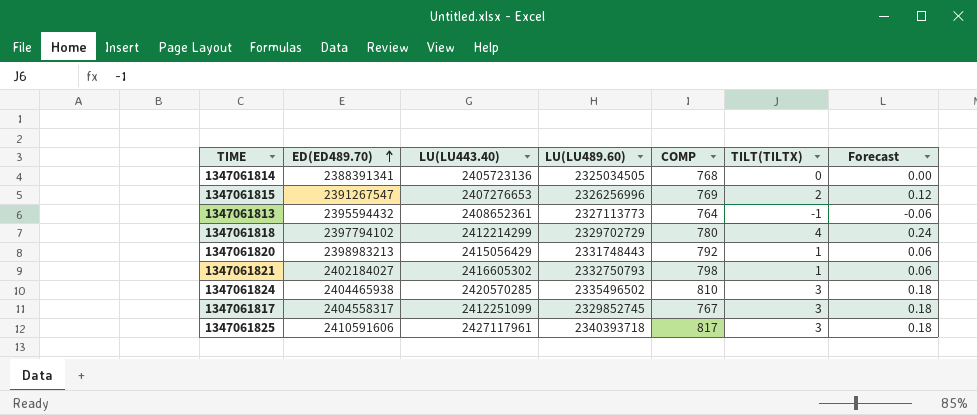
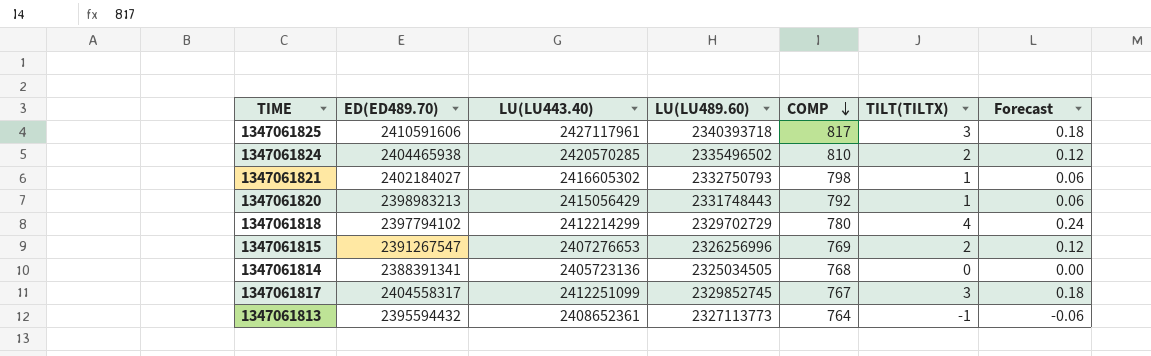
row order: ED(ED489.70) ascending -> COMP descending
1347061824 | TILT(TILTX): 3 -> 2
1347061824 | Forecast: 0.18 -> 0.12

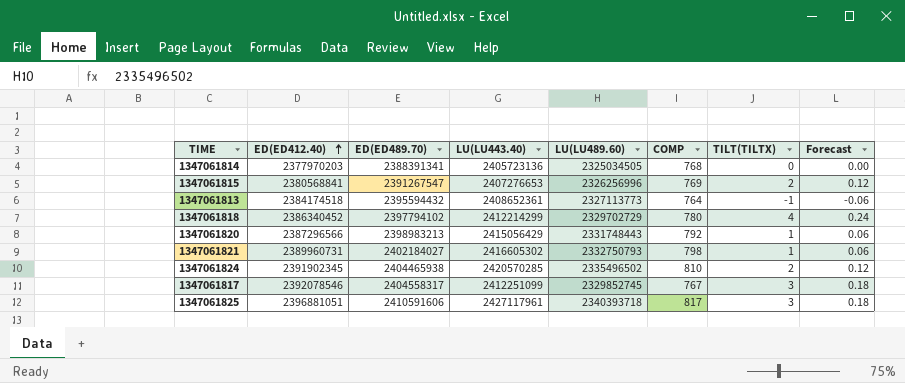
row order: COMP descending -> ED(ED412.40) ascending
column ED(ED412.40) | position: none -> 2

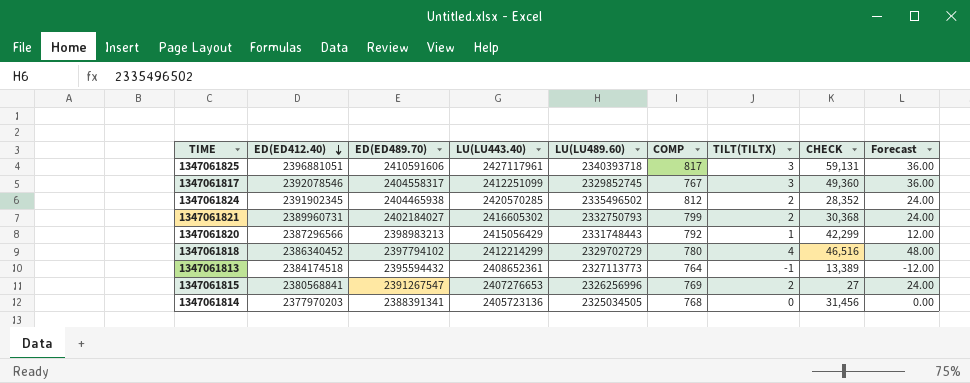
row order: ED(ED412.40) ascending -> ED(ED412.40) descending
column CHECK | position: none -> 8
column Forecast | formula: [TILT(TILTX)] * 0.06 -> [TILT(TILTX)] * 12
1347061824 | COMP: 810 -> 812
1347061821 | COMP: 798 -> 799
1347061821 | TILT(TILTX): 1 -> 2

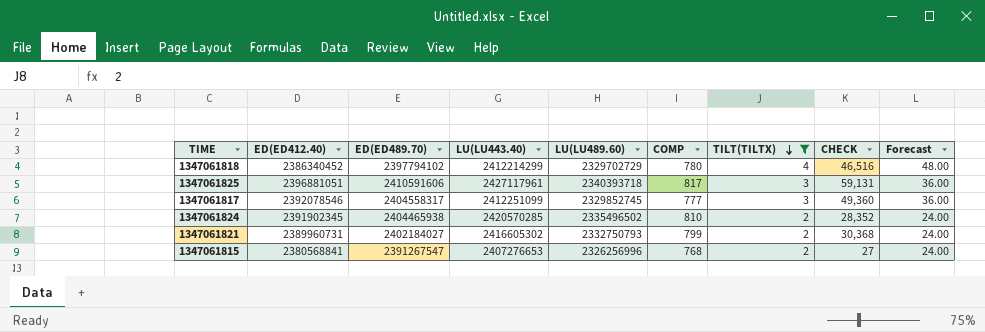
filter: none -> TILT(TILTX) >= 2
row order: ED(ED412.40) descending -> TILT(TILTX) descending
1347061817 | COMP: 767 -> 777
1347061824 | COMP: 812 -> 810
1347061815 | COMP: 769 -> 768

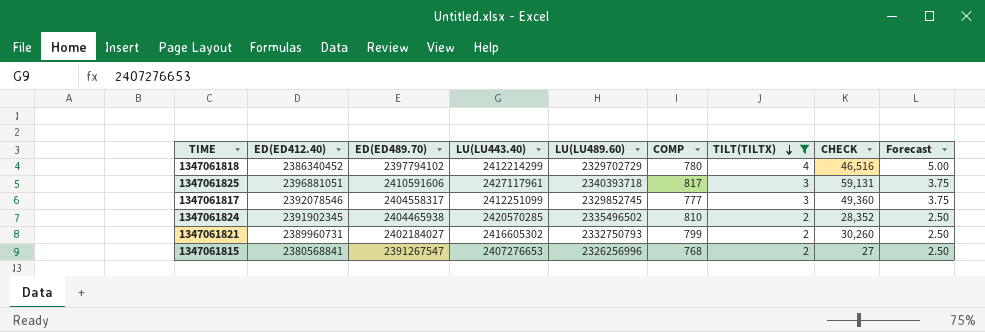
column Forecast | formula: [TILT(TILTX)] * 12 -> [TILT(TILTX)] * 1.25
1347061821 | CHECK: 30,368 -> 30,260

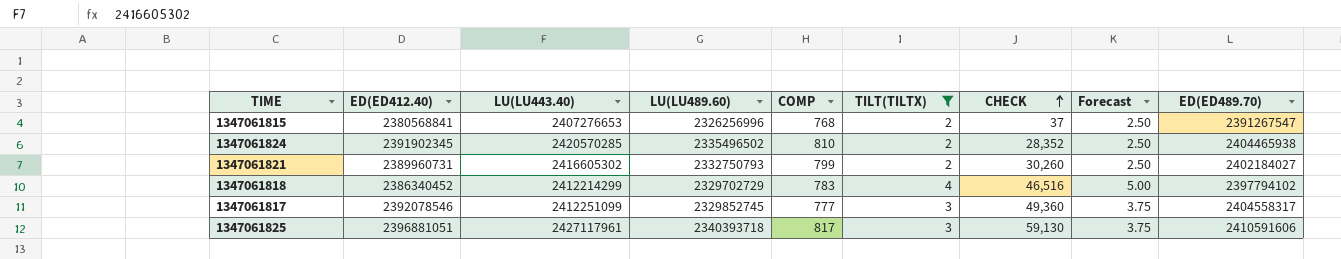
row order: TILT(TILTX) descending -> CHECK ascending
column ED(ED489.70) | position: 3 -> 9
1347061815 | CHECK: 27 -> 37
1347061818 | COMP: 780 -> 783
1347061825 | CHECK: 59,131 -> 59,130

